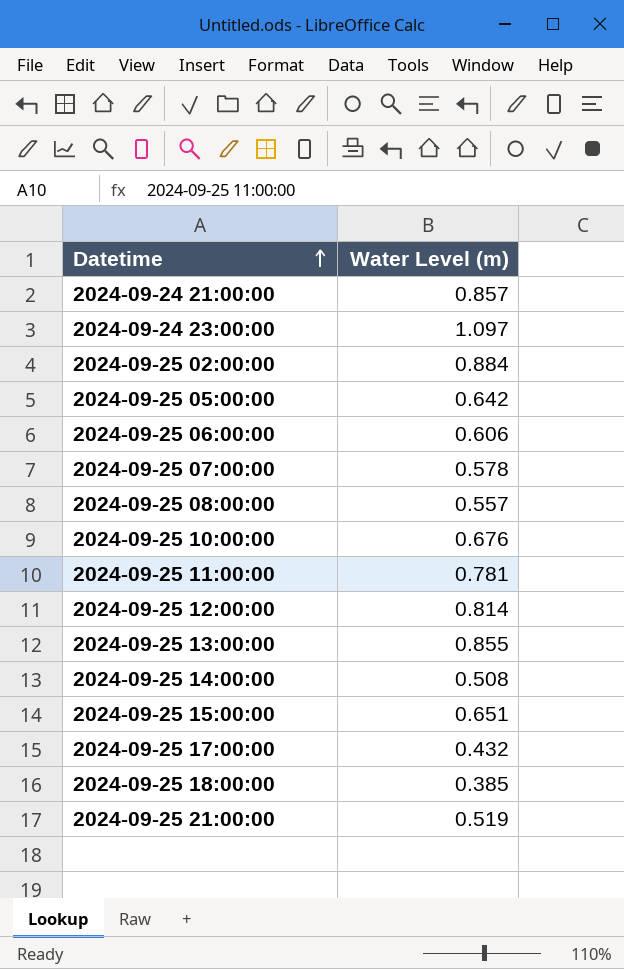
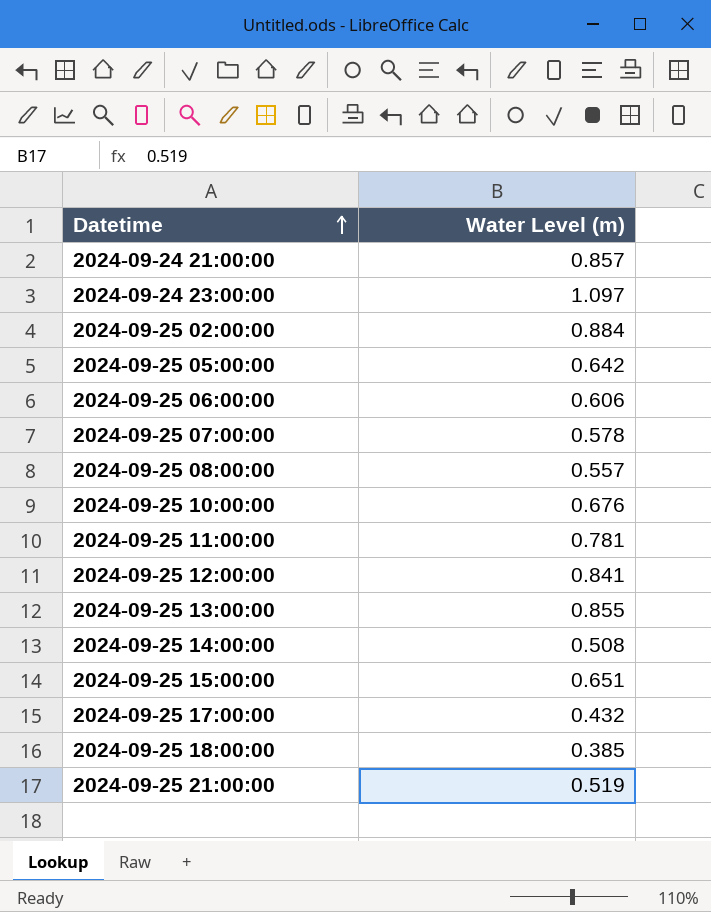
2024-09-25 12:00:00 | Water Level (m): 0.814 -> 0.841

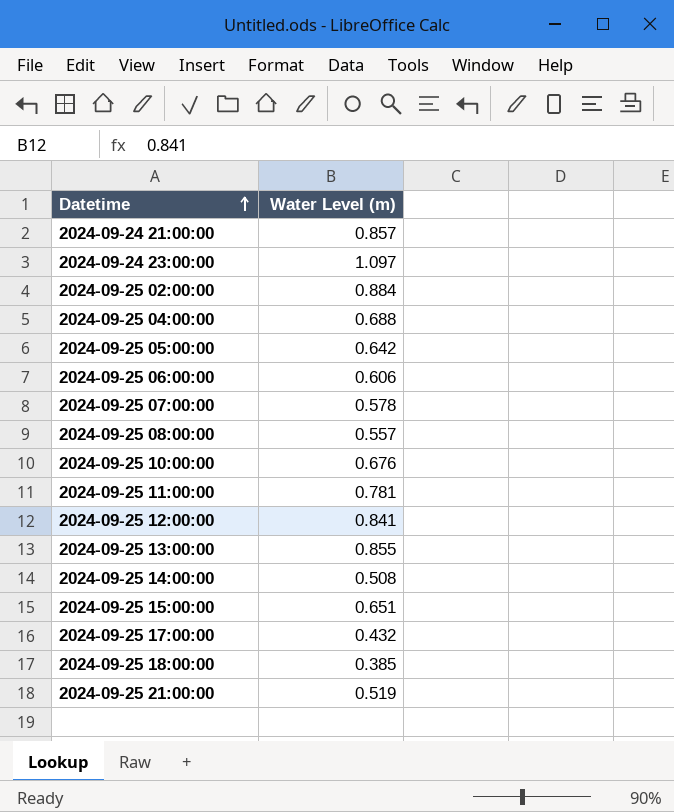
row 2024-09-25 04:00:00: none -> 0.688

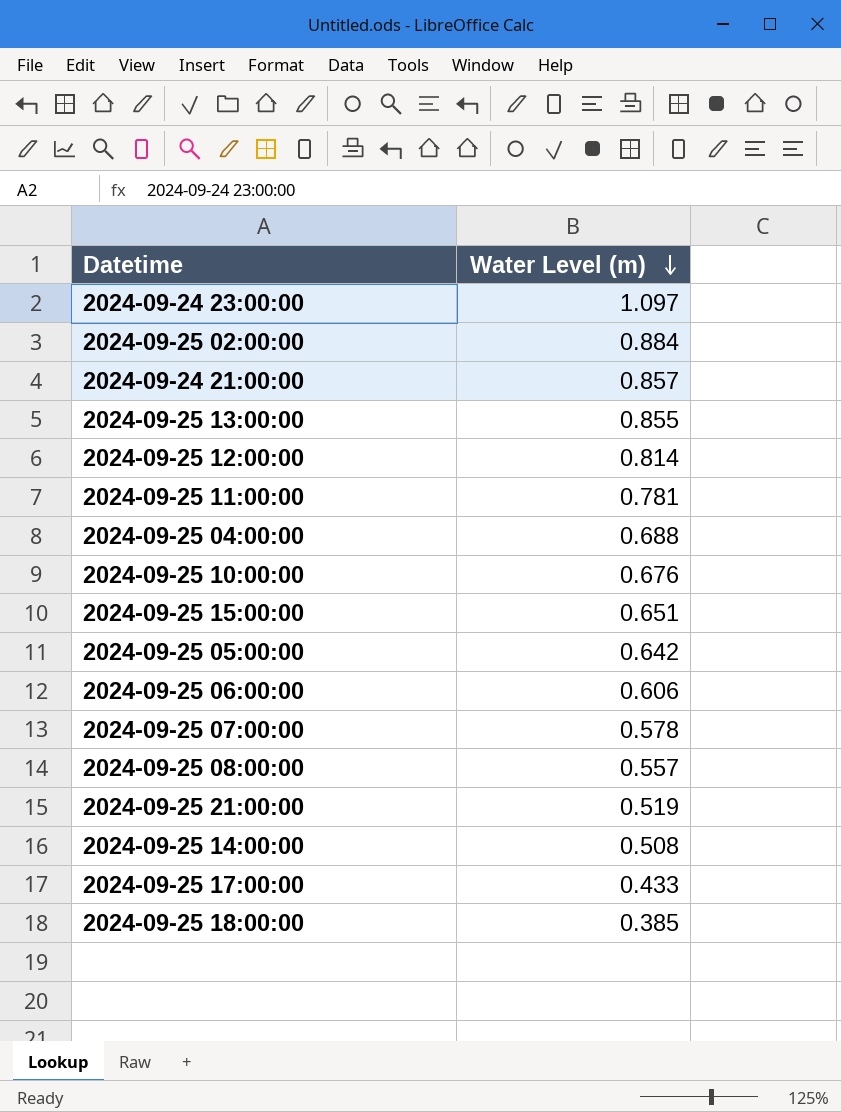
row order: Datetime ascending -> Water Level (m) descending
2024-09-25 12:00:00 | Water Level (m): 0.841 -> 0.814
2024-09-25 17:00:00 | Water Level (m): 0.432 -> 0.433

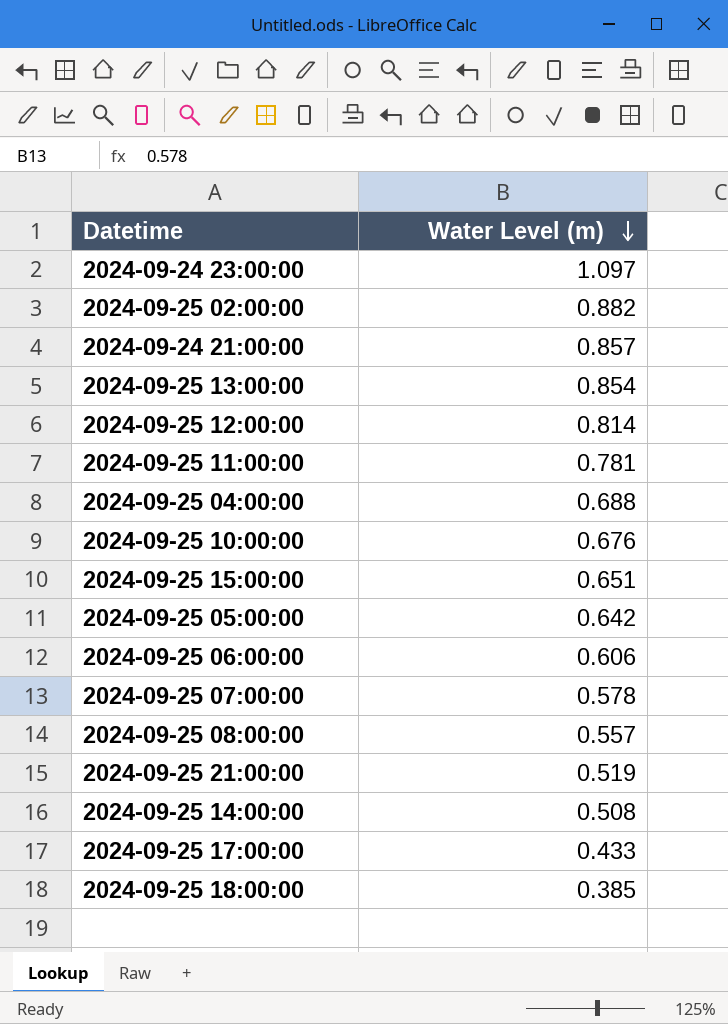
2024-09-25 02:00:00 | Water Level (m): 0.884 -> 0.882
2024-09-25 13:00:00 | Water Level (m): 0.855 -> 0.854

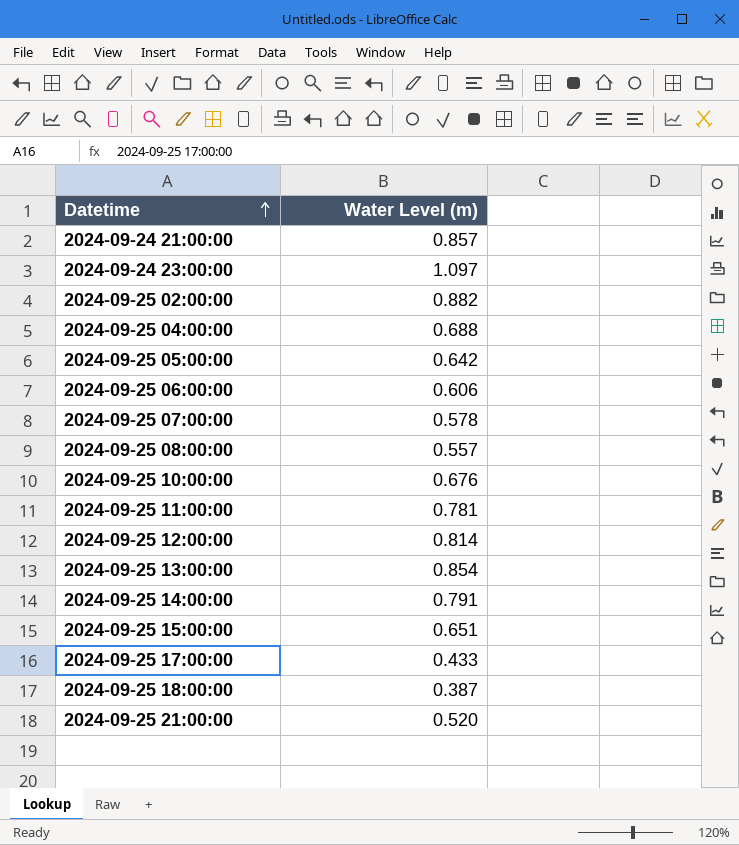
row order: Water Level (m) descending -> Datetime ascending
2024-09-25 14:00:00 | Water Level (m): 0.508 -> 0.791
2024-09-25 18:00:00 | Water Level (m): 0.385 -> 0.387
2024-09-25 21:00:00 | Water Level (m): 0.519 -> 0.520

